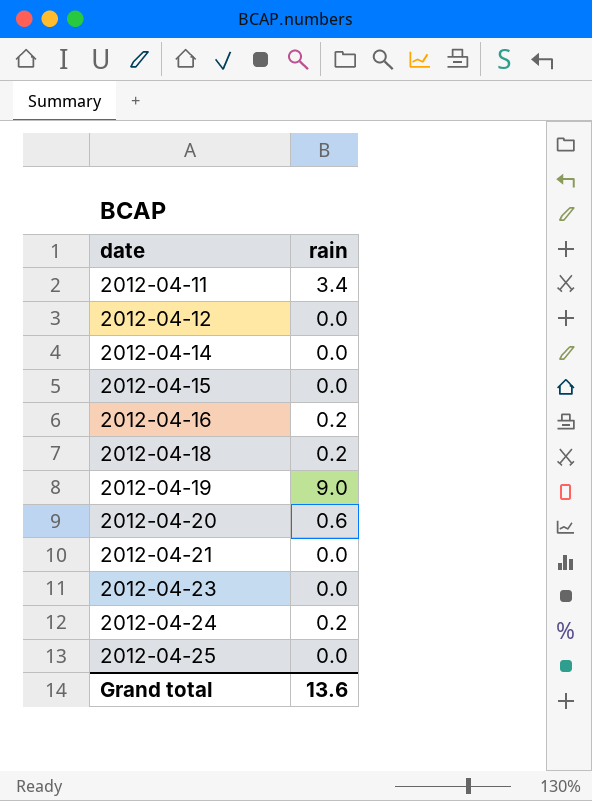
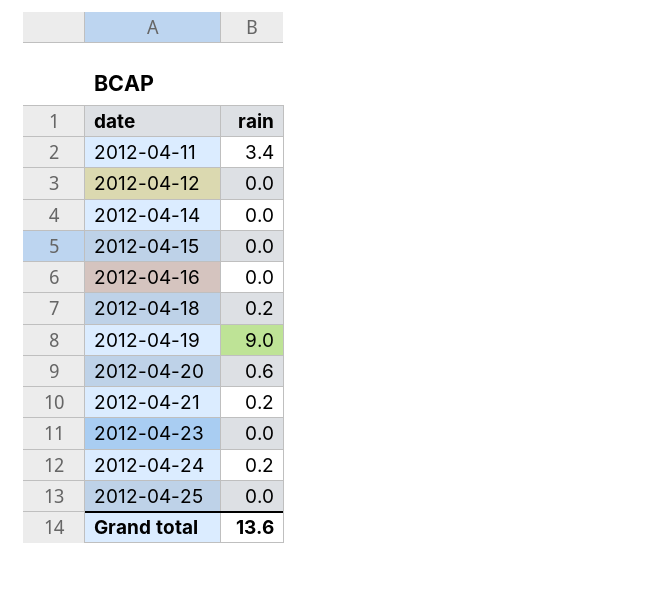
2012-04-16 | rain: 0.2 -> 0.0
2012-04-21 | rain: 0.0 -> 0.2

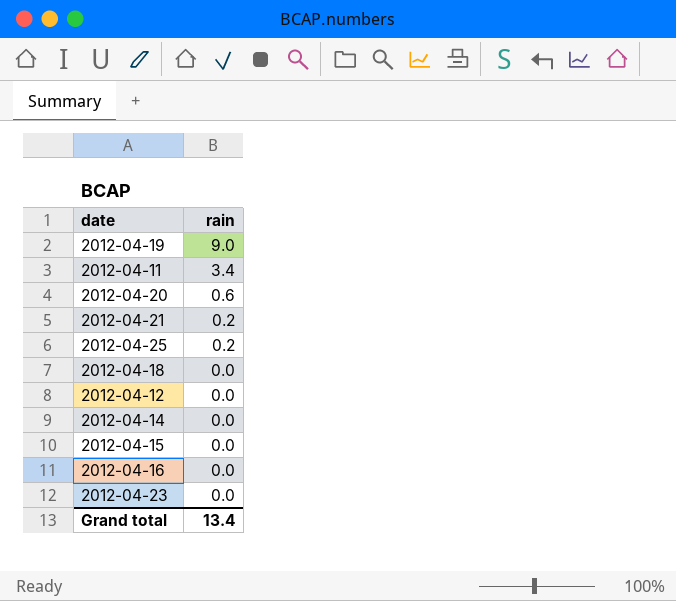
row order: date ascending -> rain descending
row 2012-04-24: 0.2 -> none
2012-04-25 | rain: 0.0 -> 0.2
2012-04-18 | rain: 0.2 -> 0.0
Grand total | rain: 13.6 -> 13.4

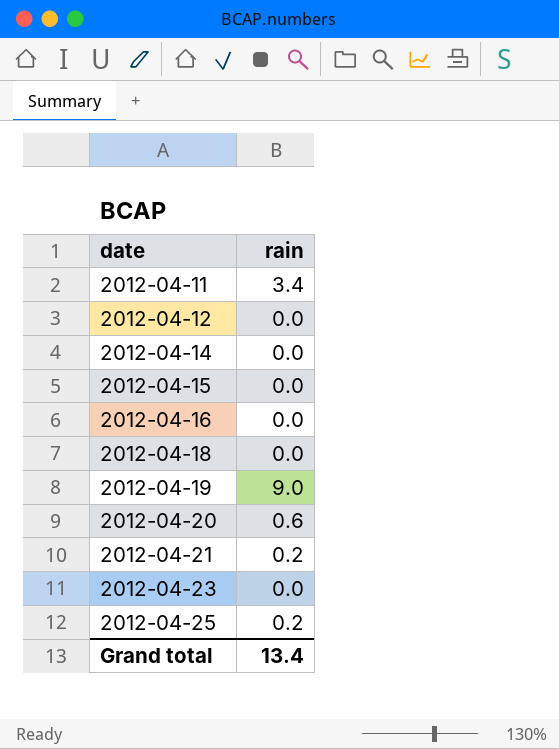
row order: rain descending -> date ascending

